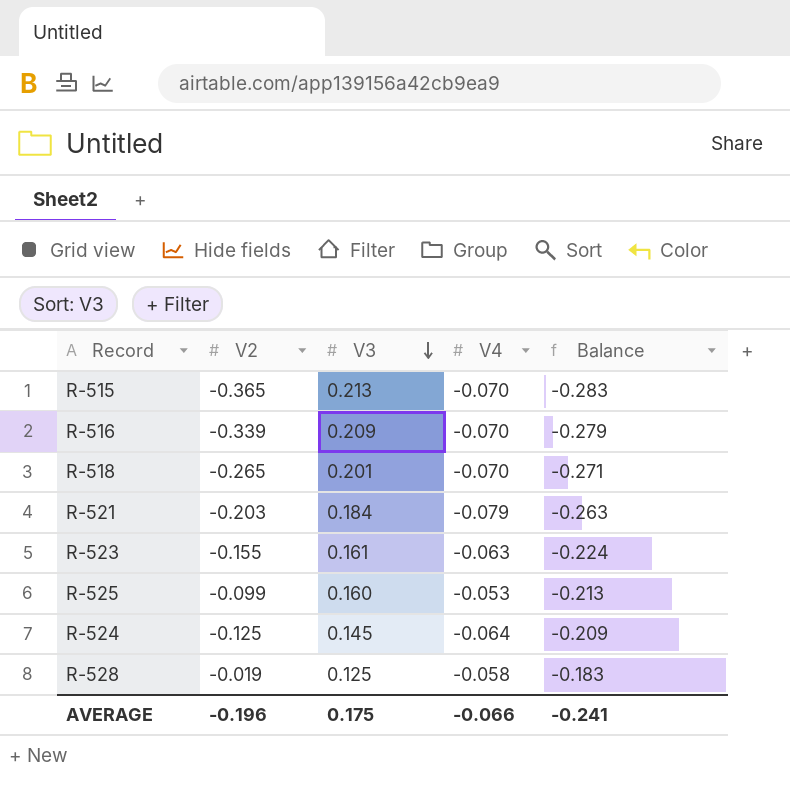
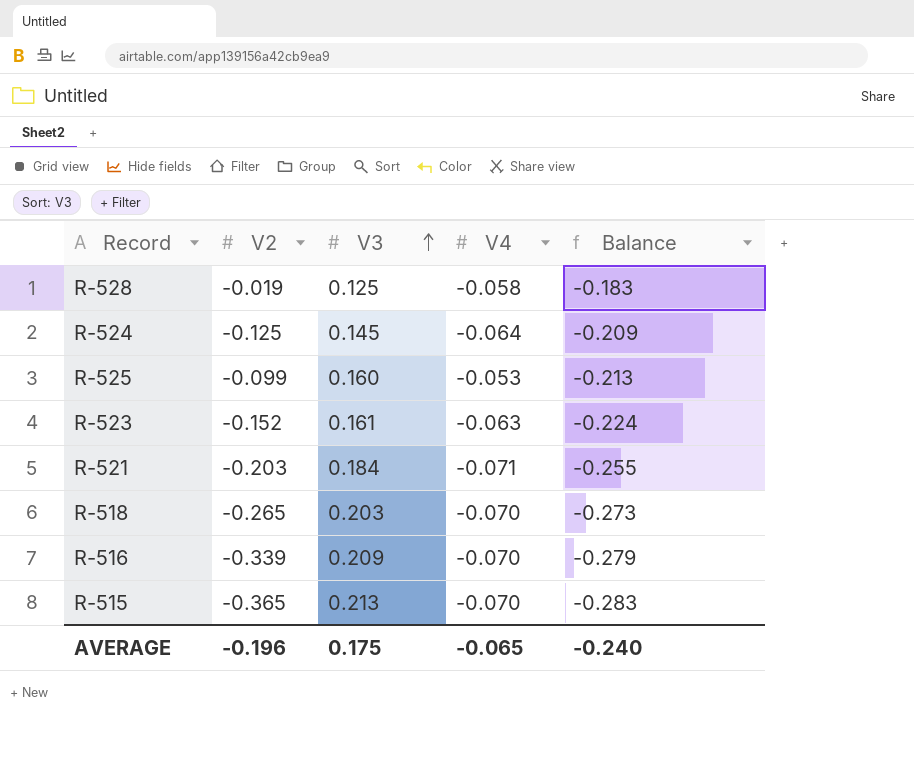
row order: V3 descending -> V3 ascending
R-523 | V2: -0.155 -> -0.152
R-521 | V4: -0.079 -> -0.071
R-521 | Balance: -0.263 -> -0.255
R-518 | V3: 0.201 -> 0.203
R-518 | Balance: -0.271 -> -0.273
AVERAGE | V4: -0.066 -> -0.065
AVERAGE | Balance: -0.241 -> -0.240

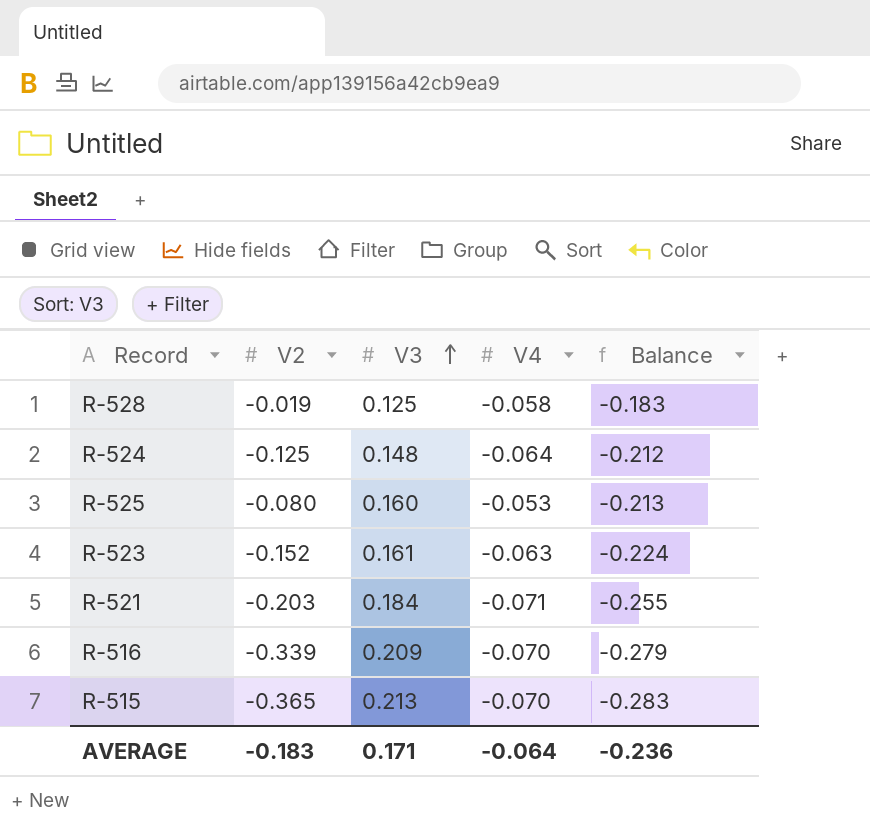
row R-518: -0.265 | 0.203 | -0.070 | -0.273 -> none
R-524 | V3: 0.145 -> 0.148
R-524 | Balance: -0.209 -> -0.212
R-525 | V2: -0.099 -> -0.080
AVERAGE | V2: -0.196 -> -0.183
AVERAGE | V3: 0.175 -> 0.171
AVERAGE | V4: -0.065 -> -0.064
AVERAGE | Balance: -0.240 -> -0.236

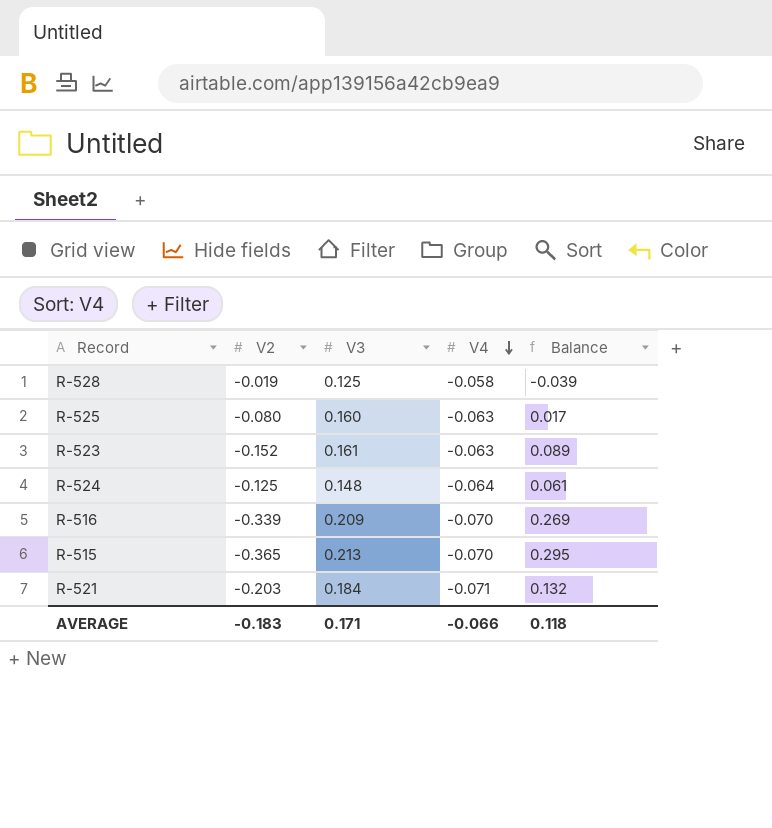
row order: V3 ascending -> V4 descending
column Balance | formula: [V4] - [V3] -> [V4] - [V2]
R-525 | V4: -0.053 -> -0.063
AVERAGE | V4: -0.064 -> -0.066
AVERAGE | Balance: -0.236 -> 0.118

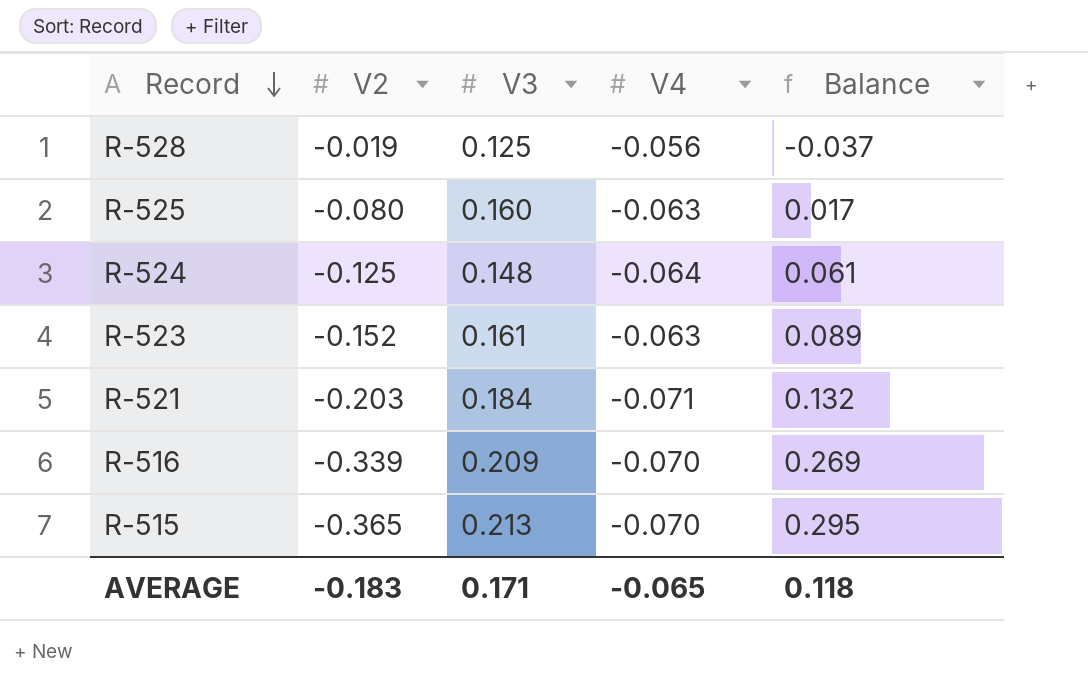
row order: V4 descending -> Record descending
R-528 | V4: -0.058 -> -0.056
R-528 | Balance: -0.039 -> -0.037
AVERAGE | V4: -0.066 -> -0.065

